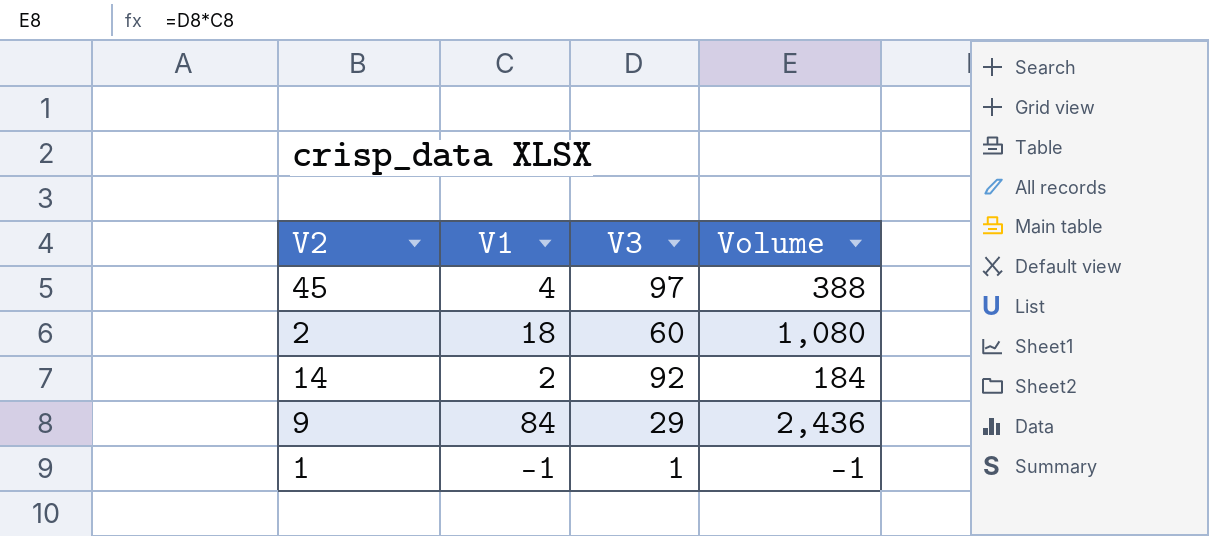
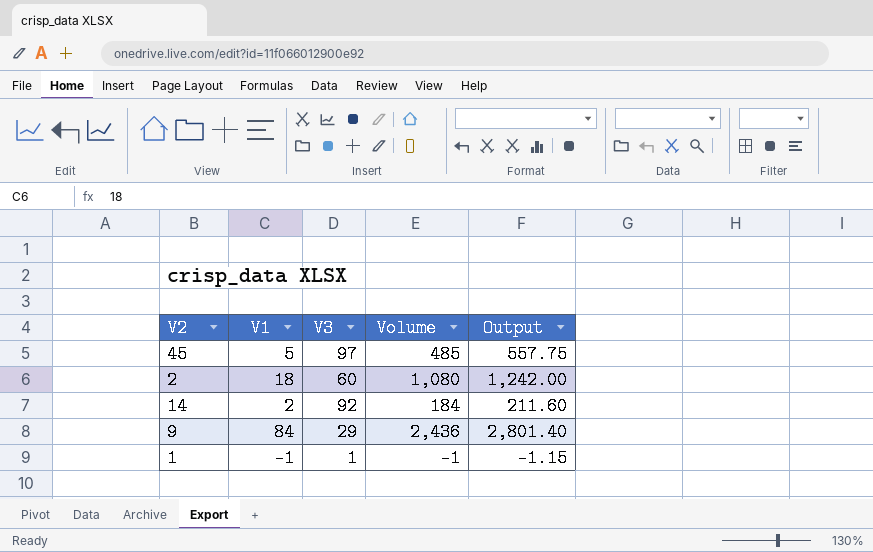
column Output | formula: none -> [Volume] * 1.15
45 | V1: 4 -> 5
45 | Volume: 388 -> 485

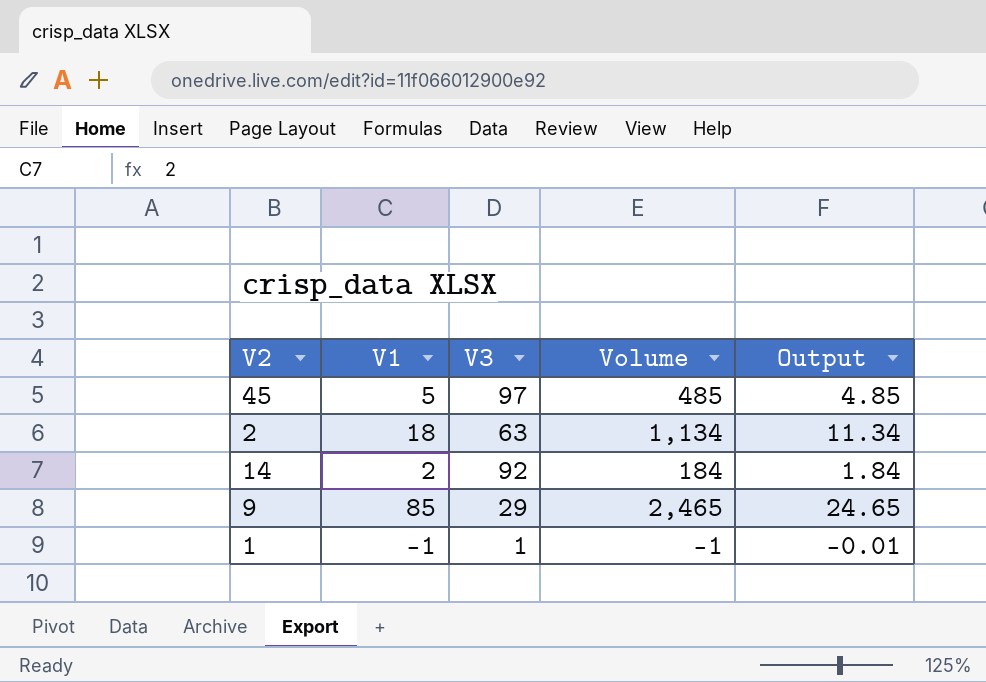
column Output | formula: [Volume] * 1.15 -> [Volume] * 0.01
2 | V3: 60 -> 63
2 | Volume: 1,080 -> 1,134
9 | V1: 84 -> 85
9 | Volume: 2,436 -> 2,465

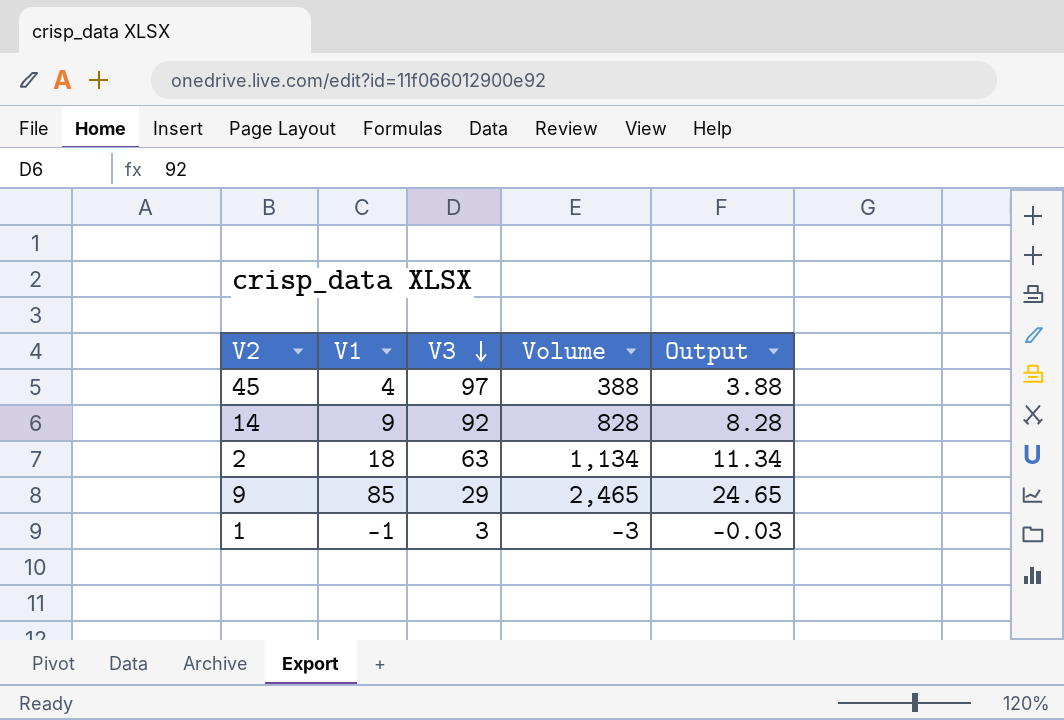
row order: none -> V3 descending
45 | V1: 5 -> 4
45 | Volume: 485 -> 388
45 | Output: 4.85 -> 3.88
14 | V1: 2 -> 9
14 | Volume: 184 -> 828
14 | Output: 1.84 -> 8.28
1 | V3: 1 -> 3
1 | Volume: -1 -> -3
1 | Output: -0.01 -> -0.03

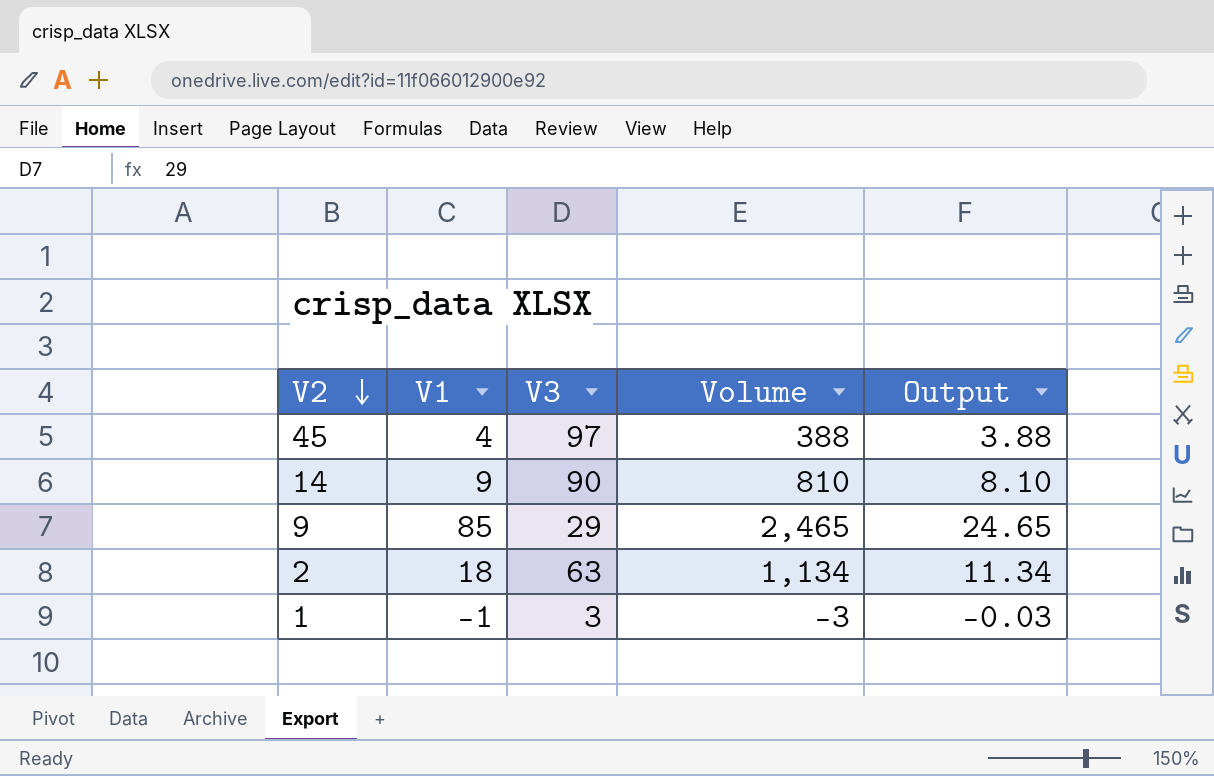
row order: V3 descending -> V2 descending
14 | V3: 92 -> 90
14 | Volume: 828 -> 810
14 | Output: 8.28 -> 8.10

